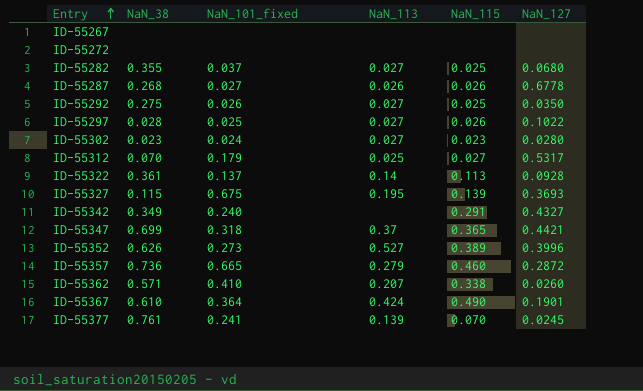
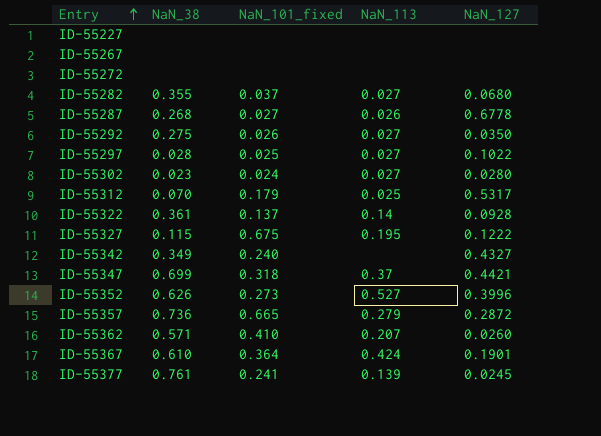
column NaN_115 | position: 5 -> none
row ID-55227: none -> none | none | none | none
ID-55327 | NaN_127: 0.3693 -> 0.1222

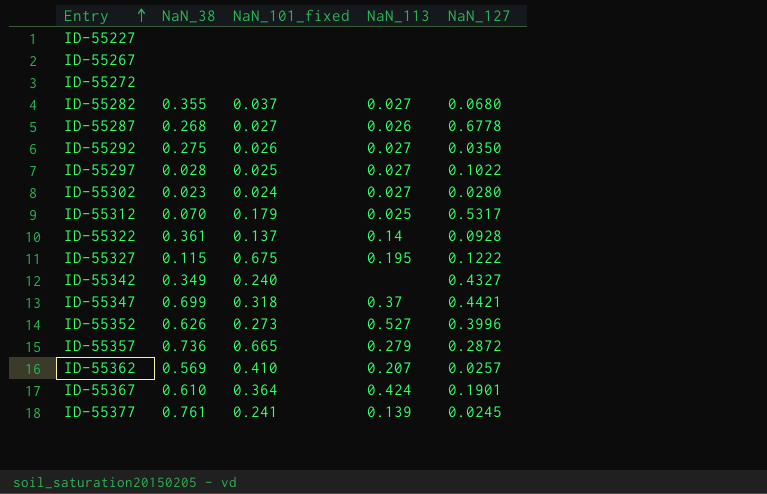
ID-55362 | NaN_38: 0.571 -> 0.569
ID-55362 | NaN_127: 0.0260 -> 0.0257

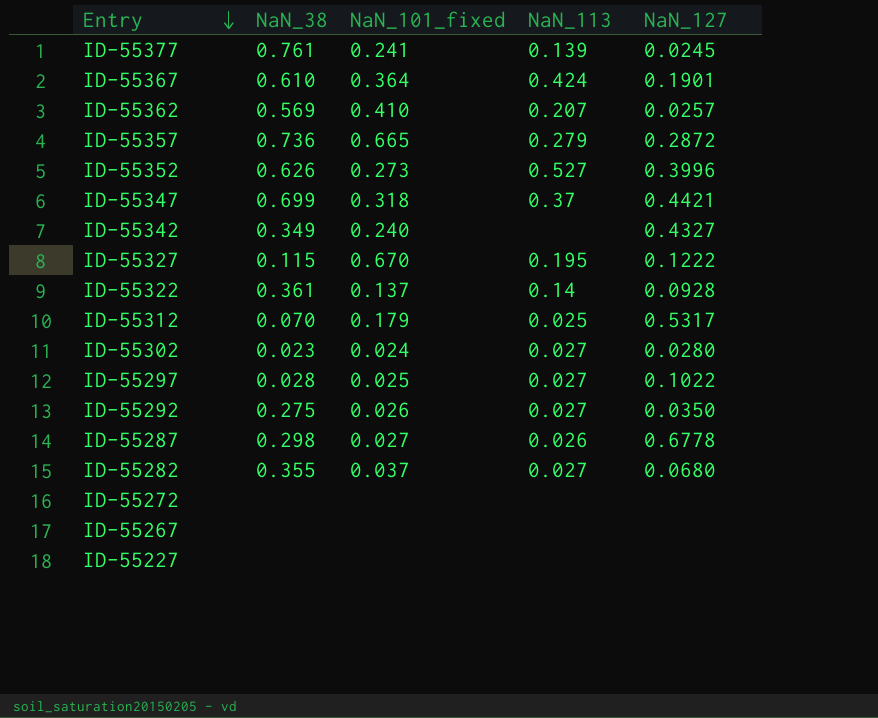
row order: Entry ascending -> Entry descending
ID-55327 | NaN_101_fixed: 0.675 -> 0.670
ID-55287 | NaN_38: 0.268 -> 0.298

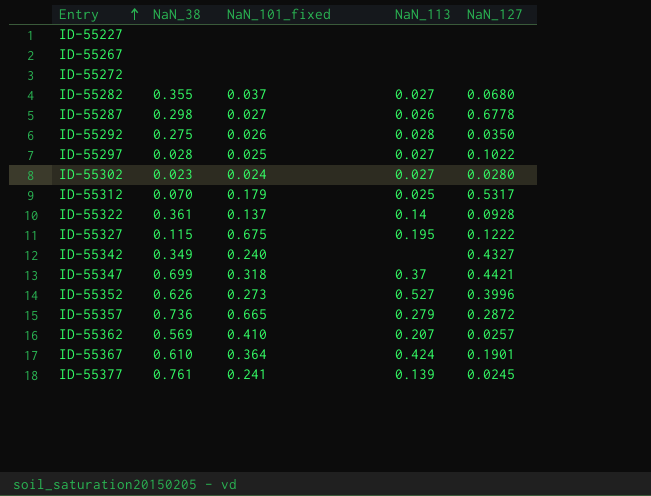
row order: Entry descending -> Entry ascending
ID-55292 | NaN_113: 0.027 -> 0.028
ID-55327 | NaN_101_fixed: 0.670 -> 0.675

